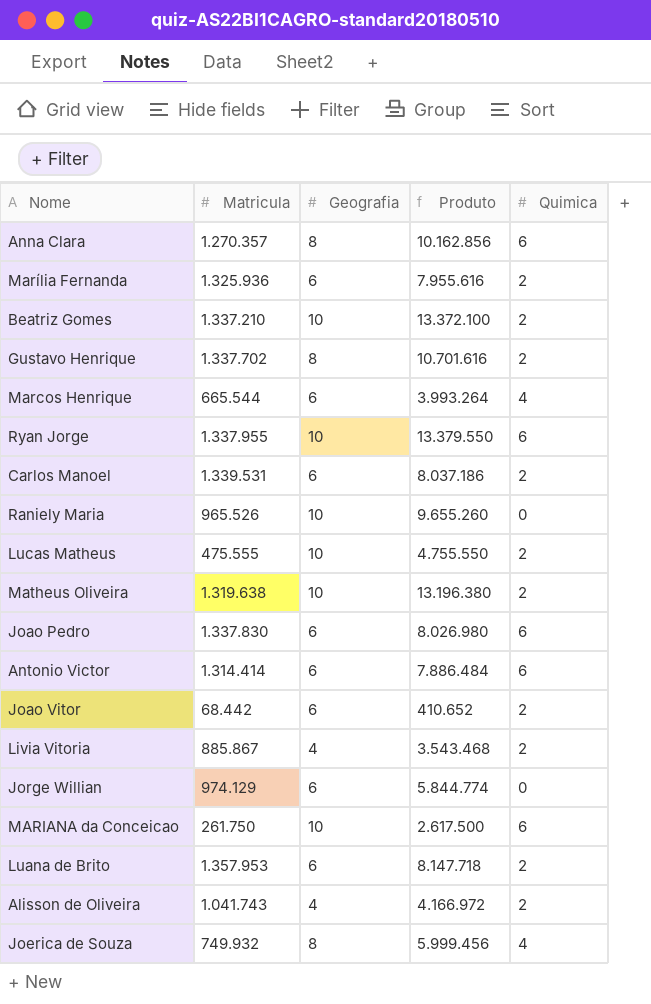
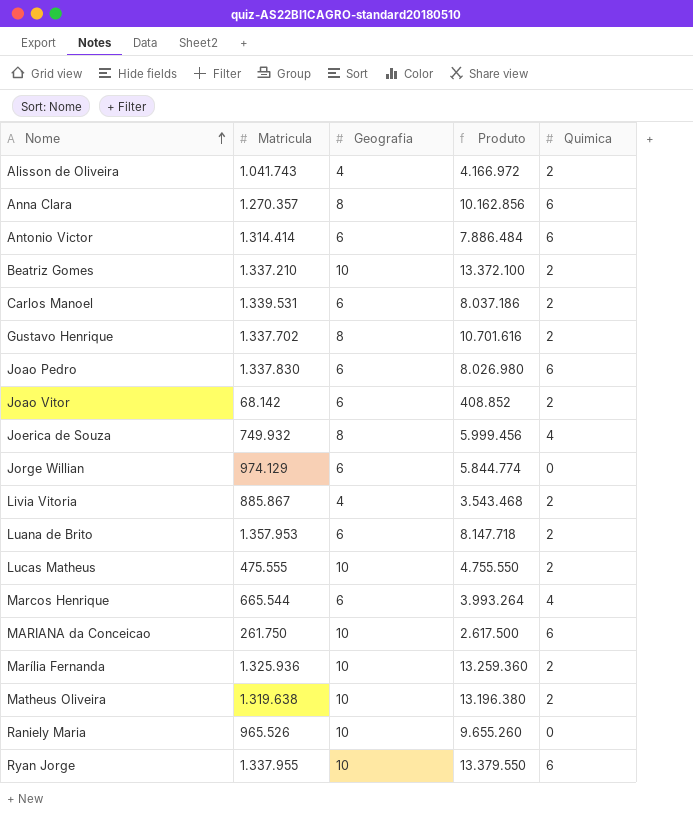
row order: none -> Nome ascending
Joao Vitor | Matricula: 68.442 -> 68.142
Joao Vitor | Produto: 410.652 -> 408.852
Marília Fernanda | Geografia: 6 -> 10
Marília Fernanda | Produto: 7.955.616 -> 13.259.360

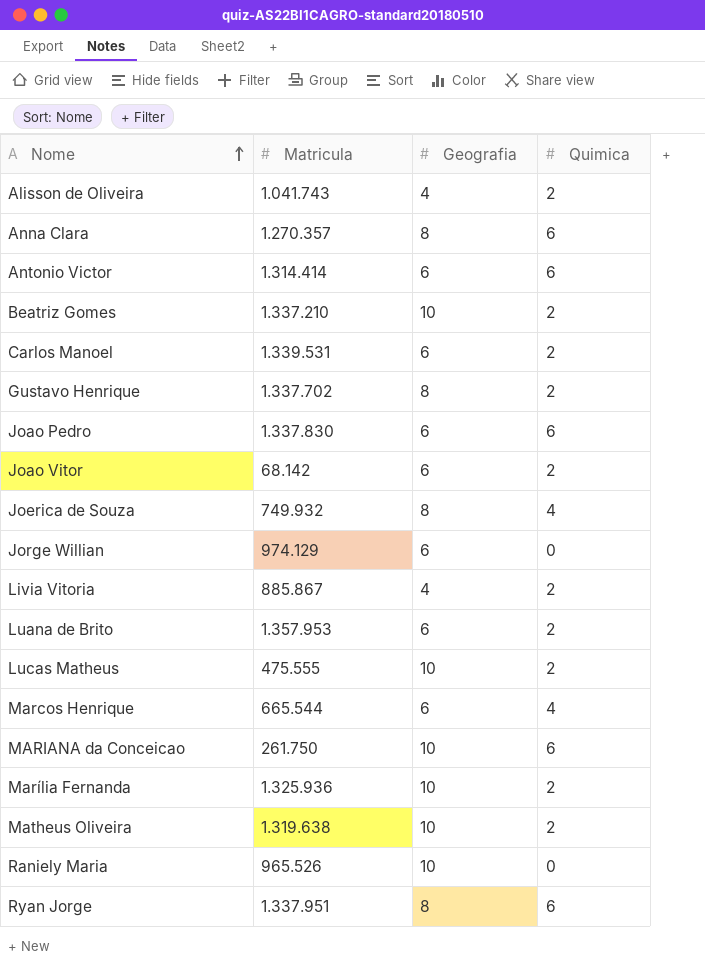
column Produto | formula: [Matricula] * [Geografia] -> none
Ryan Jorge | Matricula: 1.337.955 -> 1.337.951
Ryan Jorge | Geografia: 10 -> 8

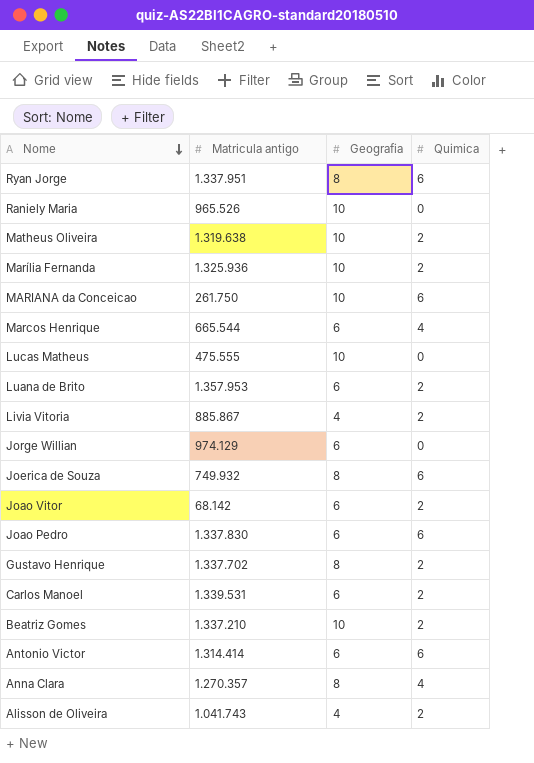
row order: Nome ascending -> Nome descending
column name: Matricula -> Matricula antigo
Lucas Matheus | Quimica: 2 -> 0
Joerica de Souza | Quimica: 4 -> 6
Anna Clara | Quimica: 6 -> 4

